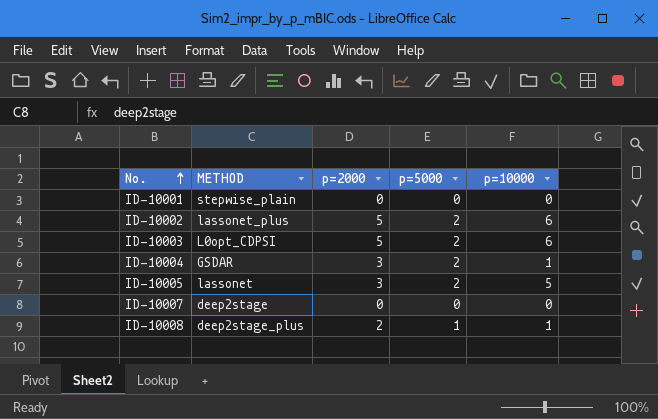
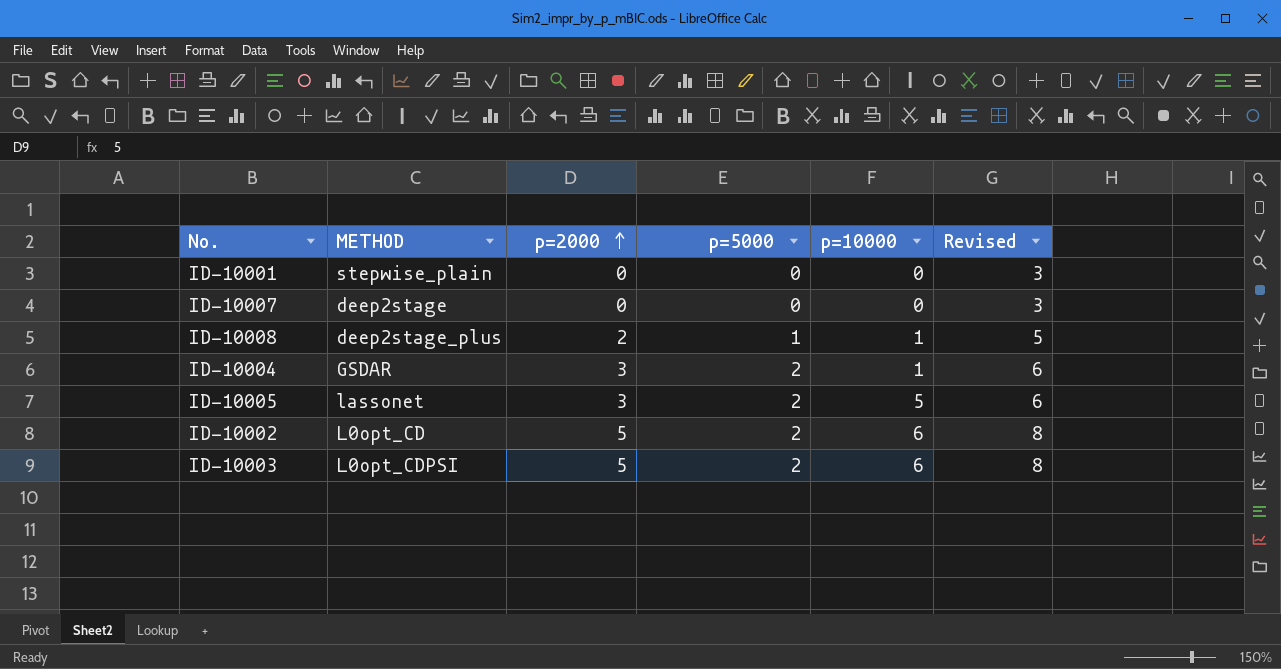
row order: No. ascending -> p=2000 ascending
column Revised | formula: none -> [p=2000] + 3
ID-10002 | METHOD: lassonet_plus -> L0opt_CD

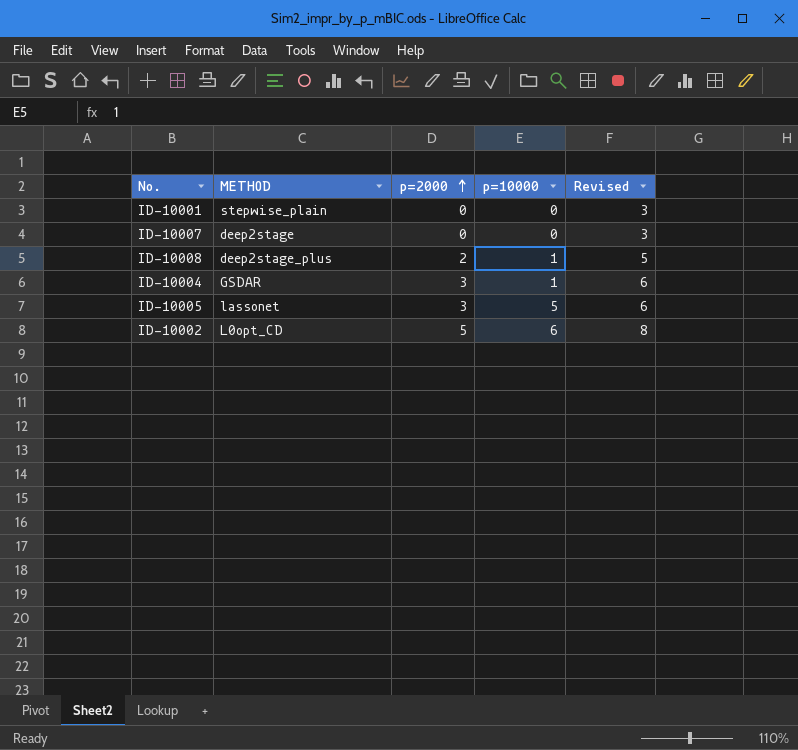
column p=5000 | position: 4 -> none
row ID-10003: L0opt_CDPSI | 5 | 2 | 6 | 8 -> none

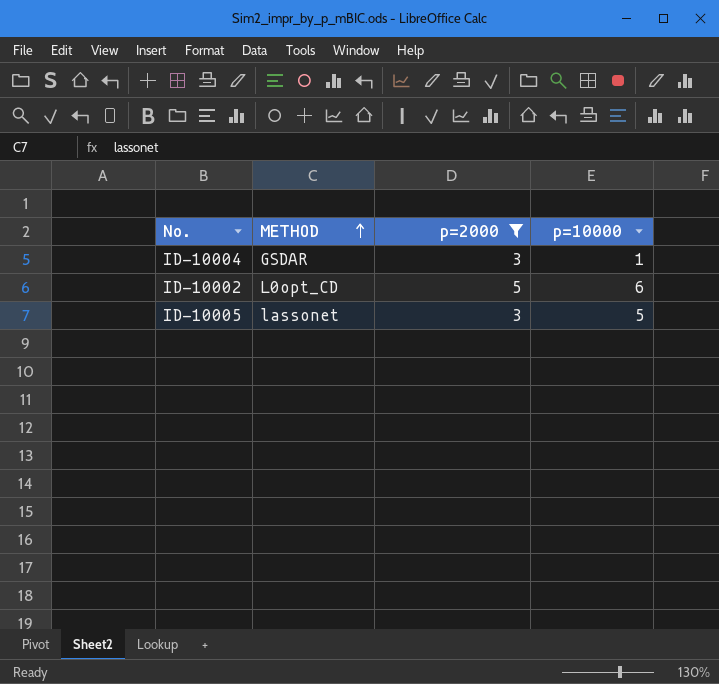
filter: none -> p=2000 >= 3
row order: p=2000 ascending -> METHOD ascending
column Revised | formula: [p=2000] + 3 -> none

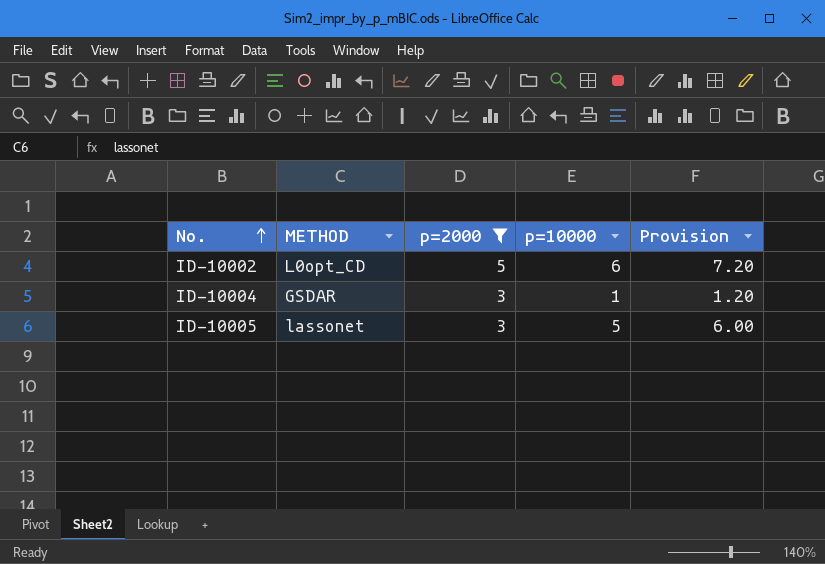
row order: METHOD ascending -> No. ascending
column Provision | formula: none -> [p=10000] * 1.2

